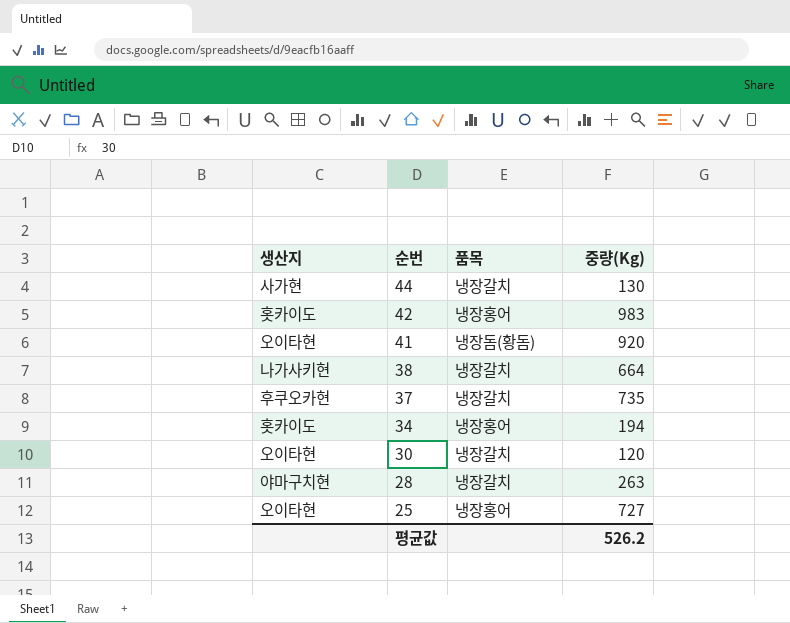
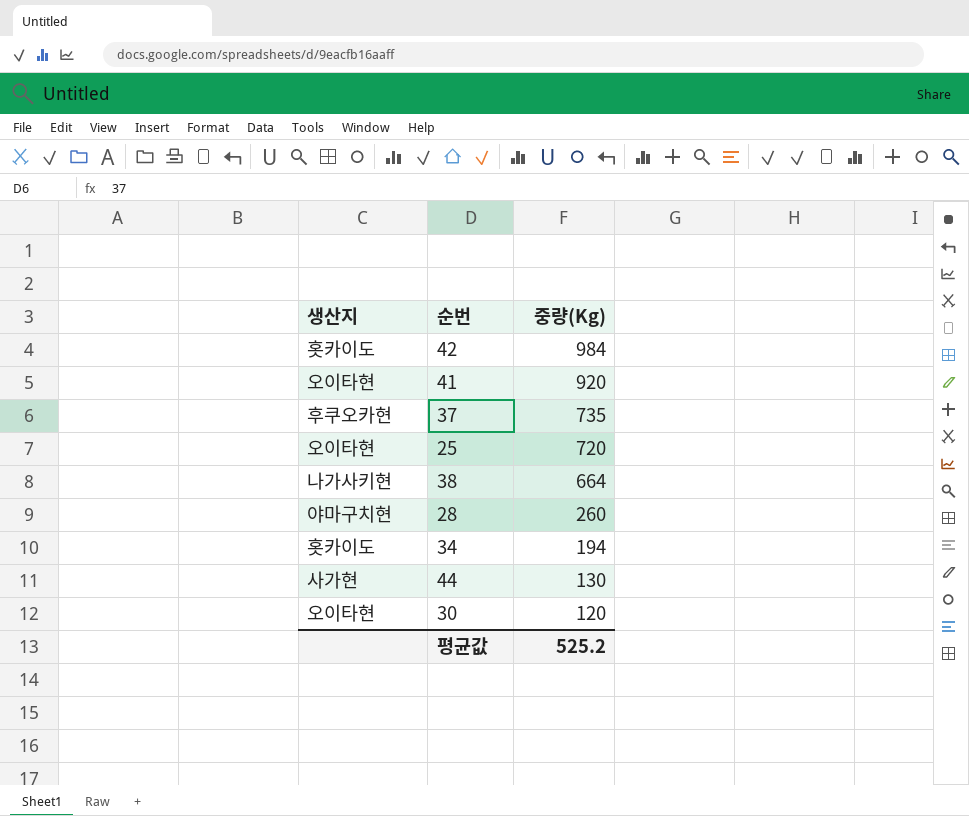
row order: 순번 descending -> 중량(Kg) descending
column 품목 | position: 3 -> none
42 | 중량(Kg): 983 -> 984
25 | 중량(Kg): 727 -> 720
28 | 중량(Kg): 263 -> 260
평균값 | 중량(Kg): 526.2 -> 525.2

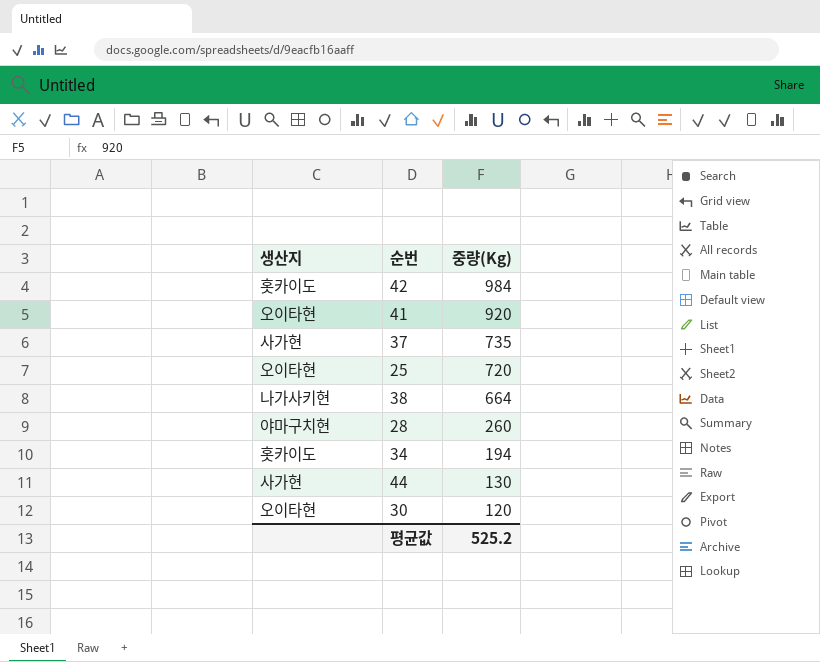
37 | 생산지: 후쿠오카현 -> 사가현

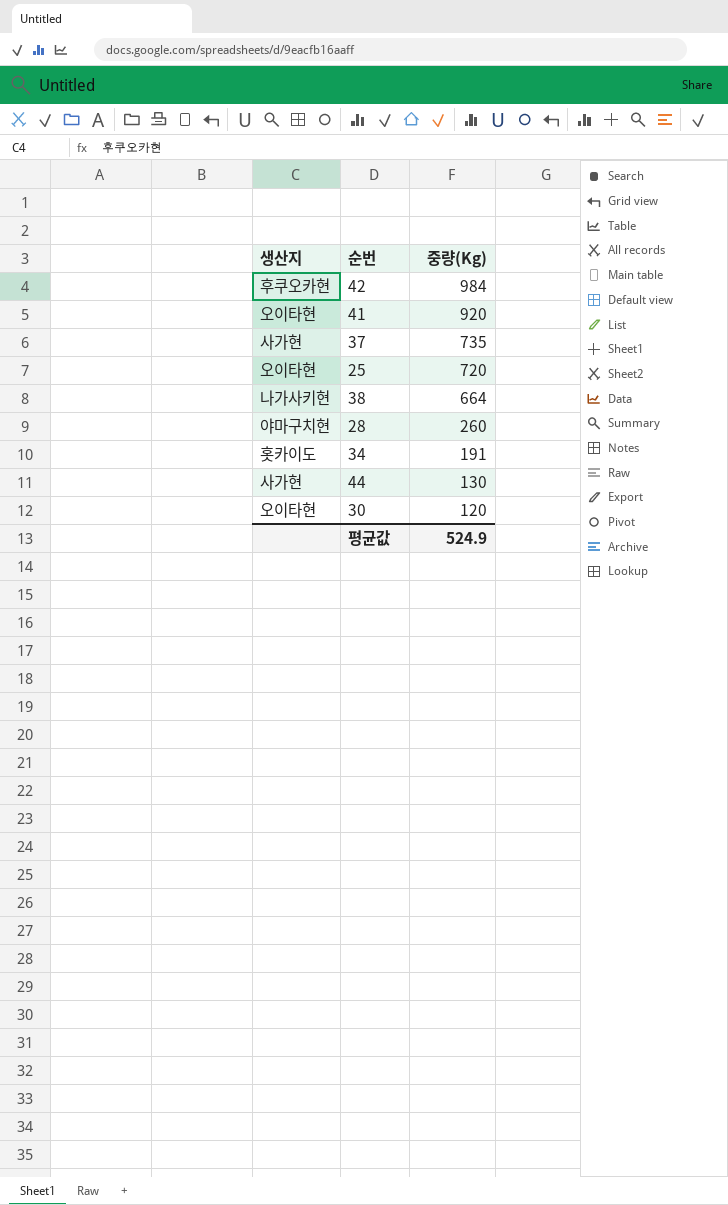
42 | 생산지: 홋카이도 -> 후쿠오카현
34 | 중량(Kg): 194 -> 191
평균값 | 중량(Kg): 525.2 -> 524.9

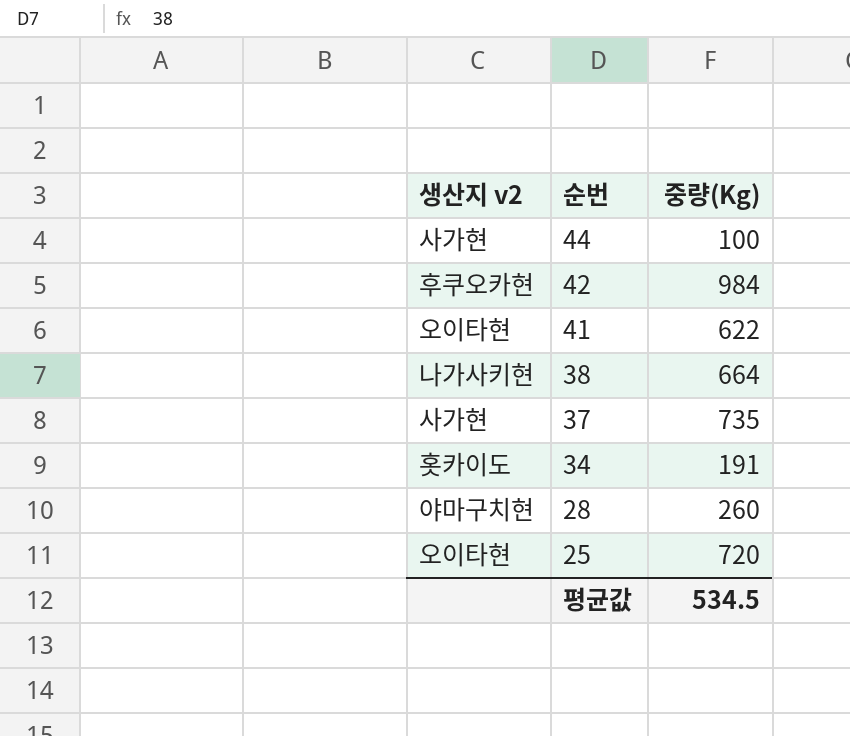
row order: 중량(Kg) descending -> 순번 descending
column name: 생산지 -> 생산지 v2
row 30: 오이타현 | 120 -> none
44 | 중량(Kg): 130 -> 100
41 | 중량(Kg): 920 -> 622
평균값 | 중량(Kg): 524.9 -> 534.5

